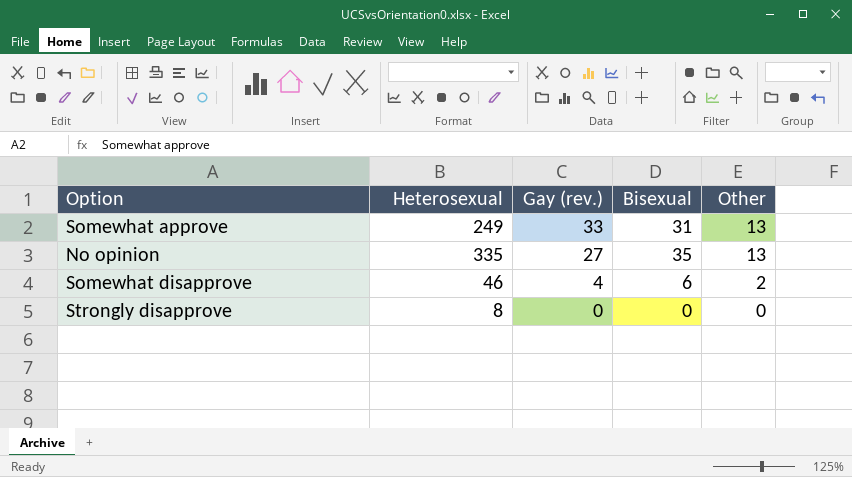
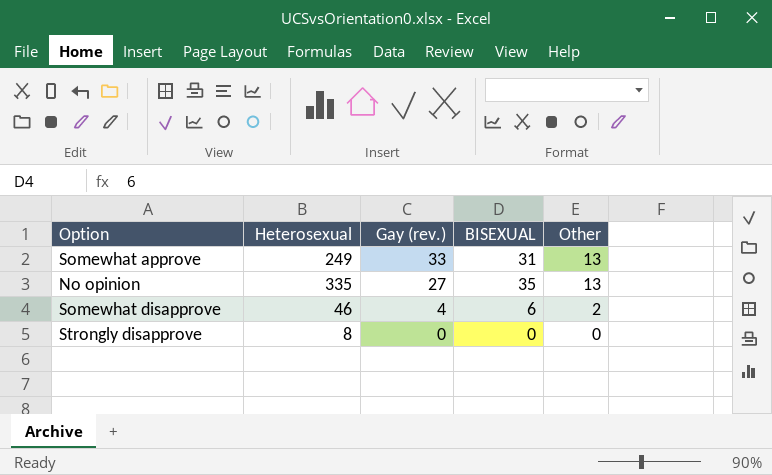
column name: Bisexual -> BISEXUAL

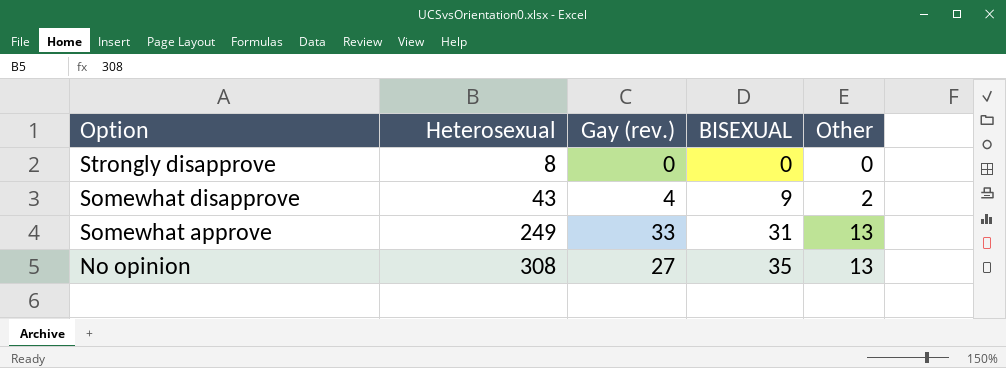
row order: Gay (rev.) descending -> Option descending
Somewhat disapprove | Heterosexual: 46 -> 43
Somewhat disapprove | BISEXUAL: 6 -> 9
No opinion | Heterosexual: 335 -> 308

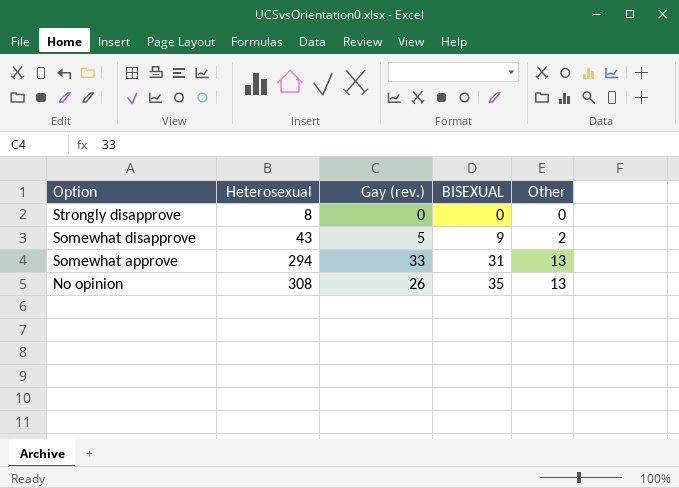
Somewhat disapprove | Gay (rev.): 4 -> 5
Somewhat approve | Heterosexual: 249 -> 294
No opinion | Gay (rev.): 27 -> 26

